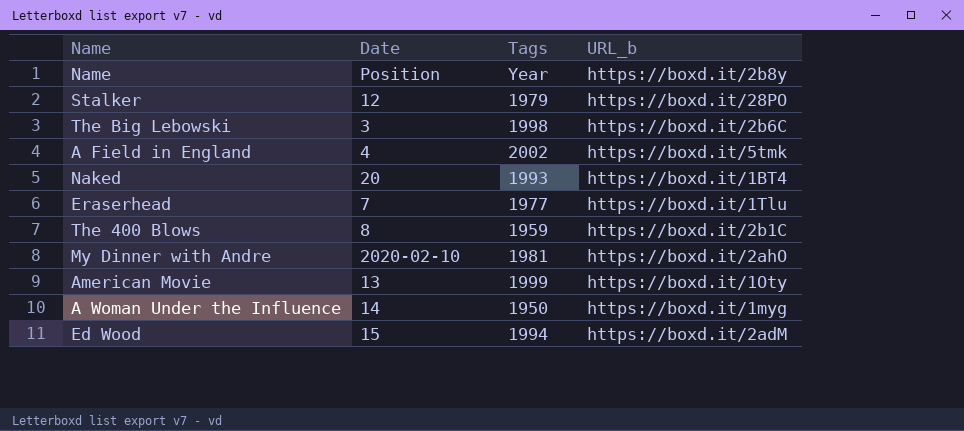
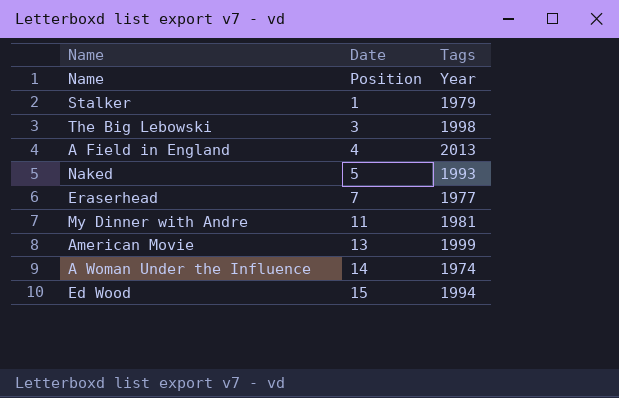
column URL_b | position: 4 -> none
row The 400 Blows: 8 | 1959 | https://boxd.it/2b1C -> none
Stalker | Date: 12 -> 1
A Field in England | Tags: 2002 -> 2013
Naked | Date: 20 -> 5
My Dinner with Andre | Date: 2020-02-10 -> 11
A Woman Under the Influence | Tags: 1950 -> 1974

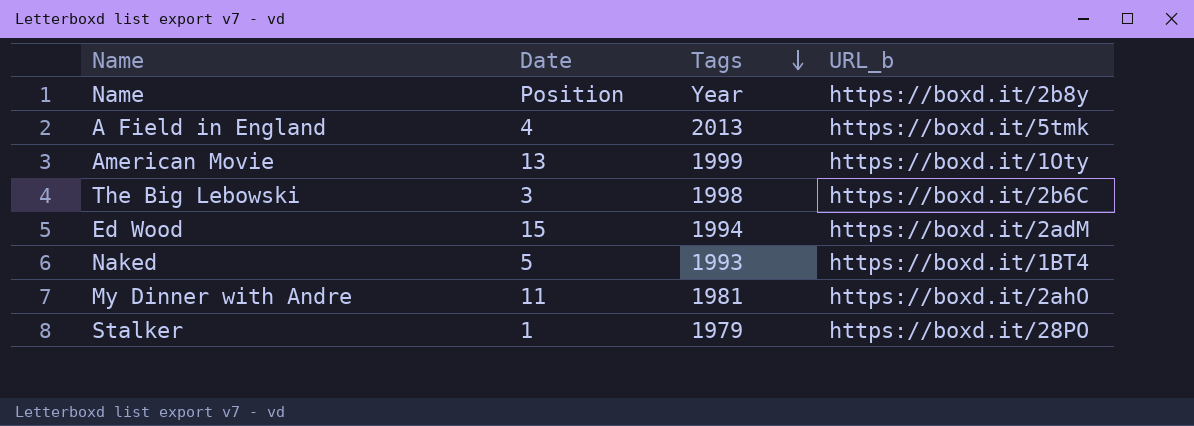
row order: none -> Tags descending
column URL_b | position: none -> 4
row Eraserhead: 7 | 1977 -> none
row A Woman Under the Influence: 14 | 1974 -> none

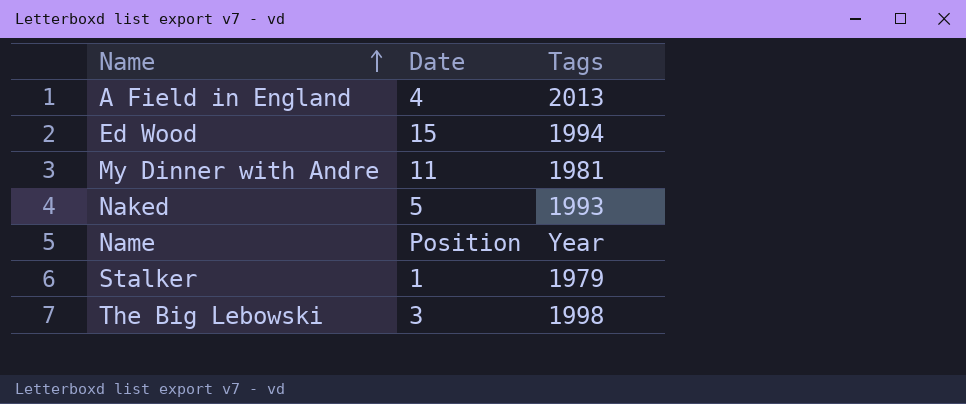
row order: Tags descending -> Name ascending
column URL_b | position: 4 -> none
row American Movie: 13 | 1999 | https://boxd.it/1Oty -> none

